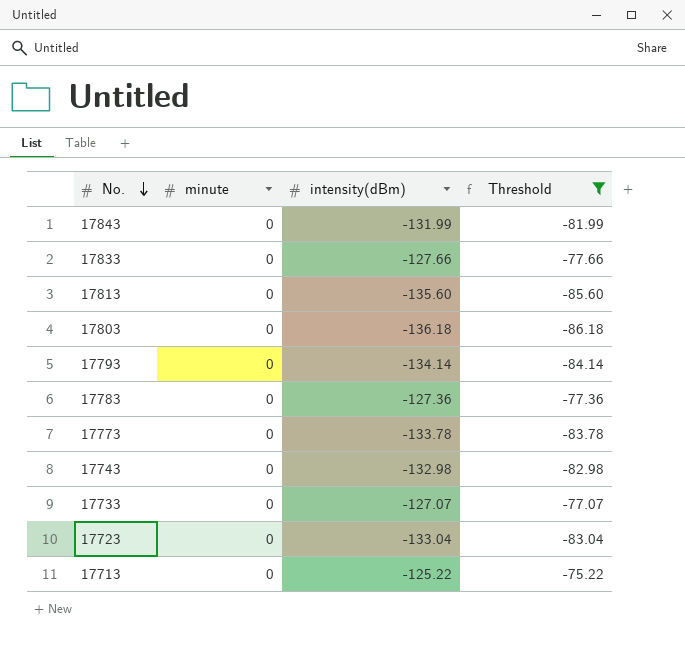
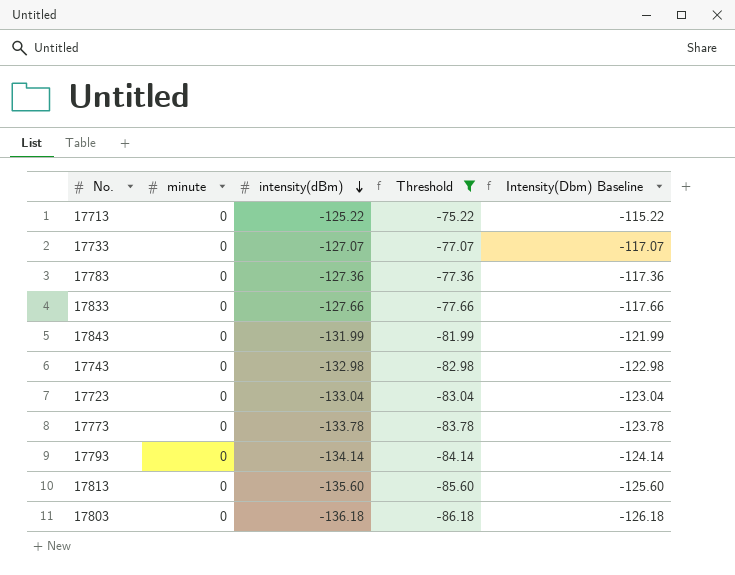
row order: No. descending -> intensity(dBm) descending
column Intensity(Dbm) Baseline | formula: none -> [intensity(dBm)] + 10

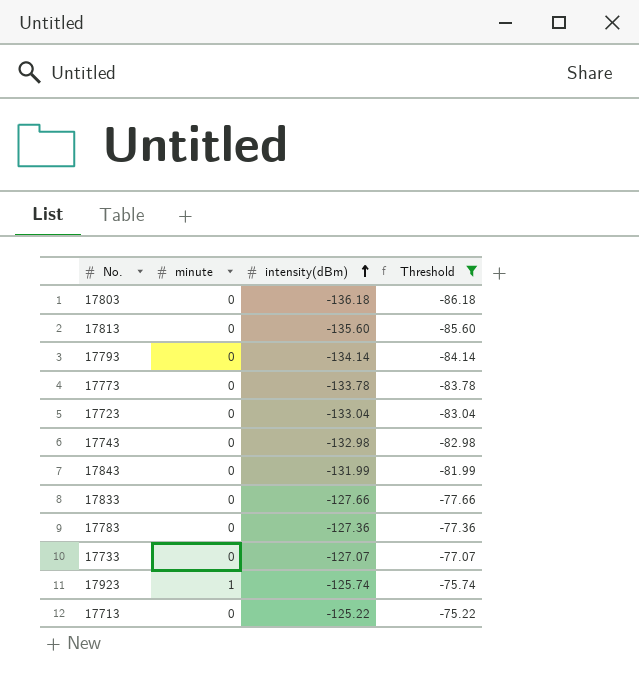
row order: intensity(dBm) descending -> intensity(dBm) ascending
column Intensity(Dbm) Baseline | formula: [intensity(dBm)] + 10 -> none
row 17923: none -> 1 | -125.74 | -75.74

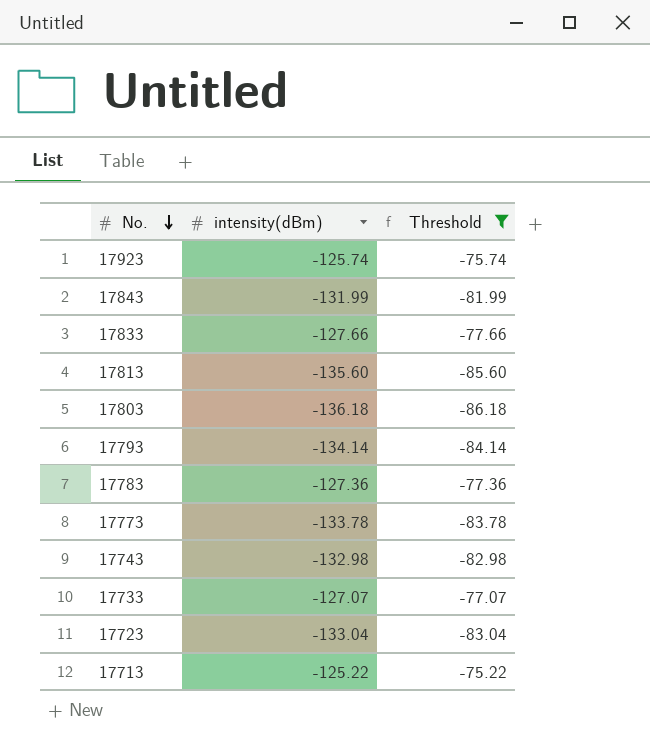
row order: intensity(dBm) ascending -> No. descending
column minute | position: 2 -> none

